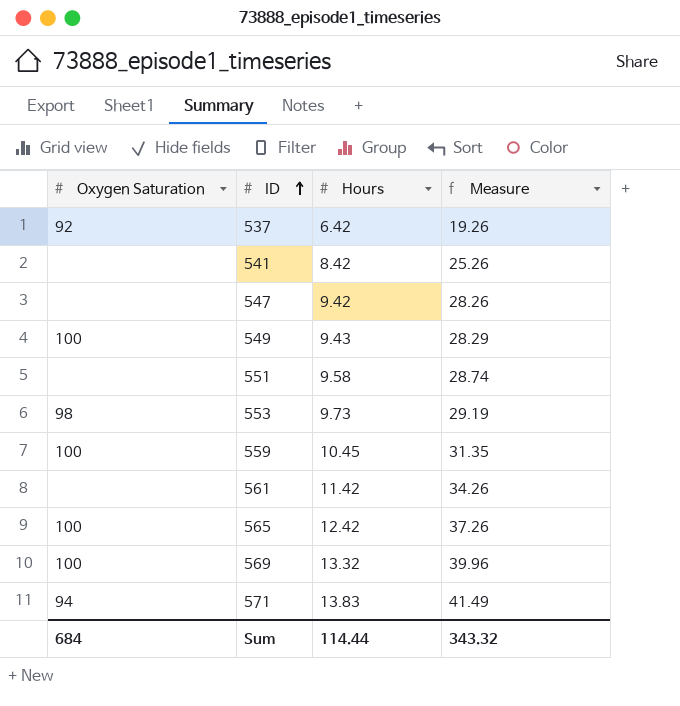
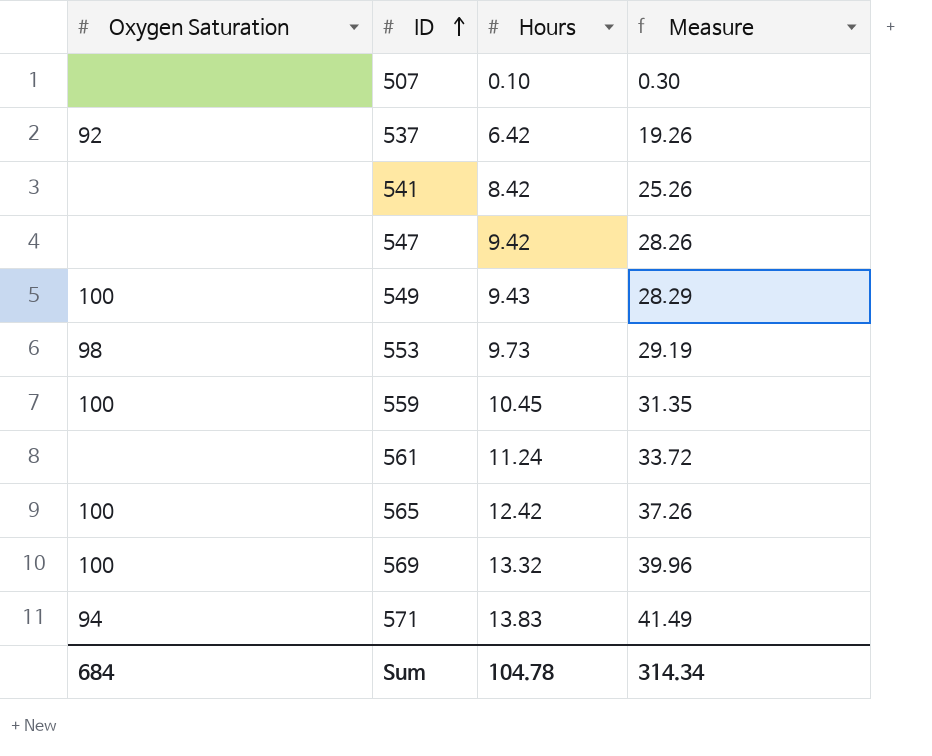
row 551: none | 9.58 | 28.74 -> none
row 507: none -> none | 0.10 | 0.30
561 | Hours: 11.42 -> 11.24
561 | Measure: 34.26 -> 33.72
Sum | Hours: 114.44 -> 104.78
Sum | Measure: 343.32 -> 314.34

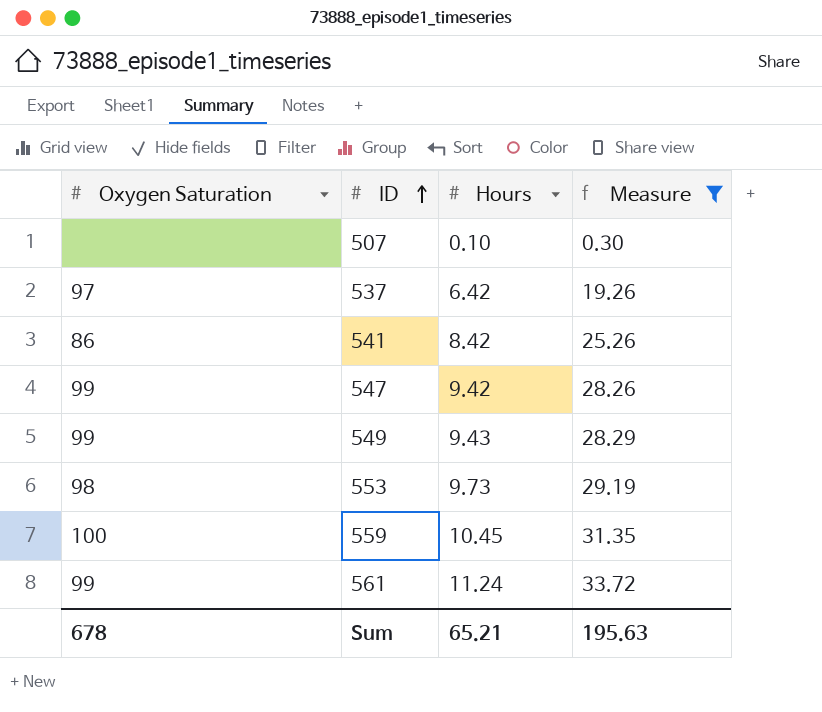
filter: none -> Measure <= 33.72
537 | Oxygen Saturation: 92 -> 97
541 | Oxygen Saturation: none -> 86
547 | Oxygen Saturation: none -> 99
549 | Oxygen Saturation: 100 -> 99
561 | Oxygen Saturation: none -> 99
Sum | Oxygen Saturation: 684 -> 678
Sum | Hours: 104.78 -> 65.21
Sum | Measure: 314.34 -> 195.63

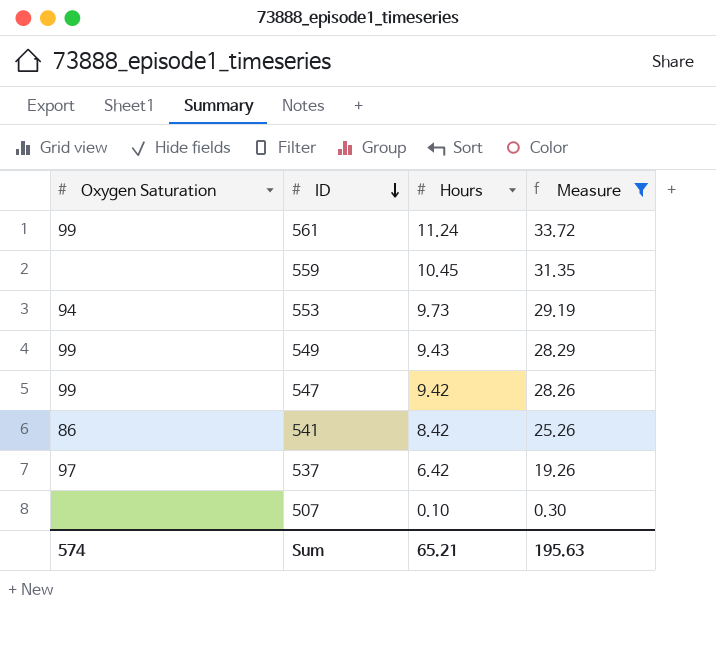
row order: ID ascending -> ID descending
559 | Oxygen Saturation: 100 -> none
553 | Oxygen Saturation: 98 -> 94
Sum | Oxygen Saturation: 678 -> 574

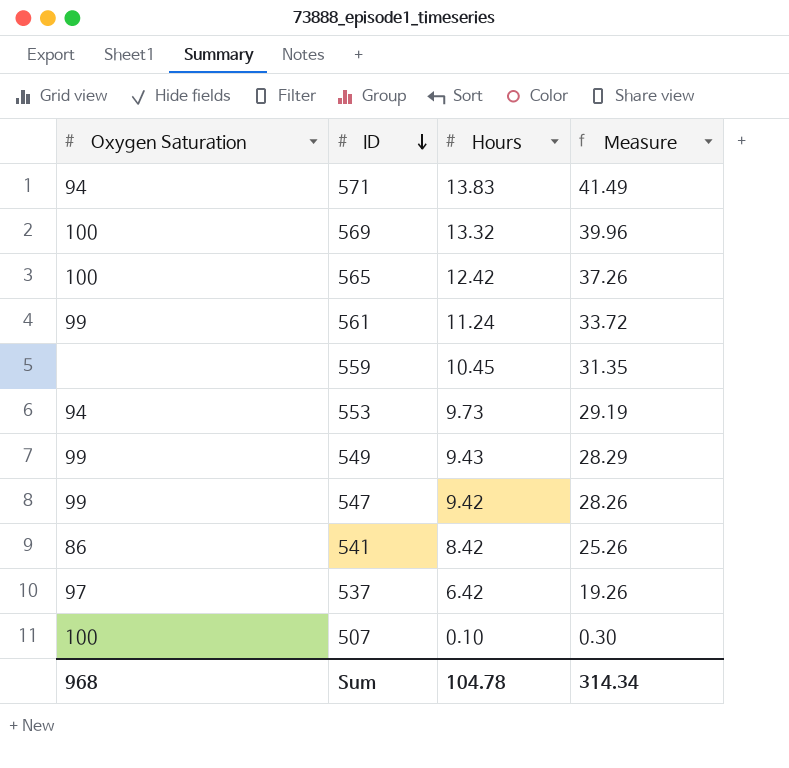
filter: Measure <= 33.72 -> none
507 | Oxygen Saturation: none -> 100
Sum | Oxygen Saturation: 574 -> 968
Sum | Hours: 65.21 -> 104.78
Sum | Measure: 195.63 -> 314.34

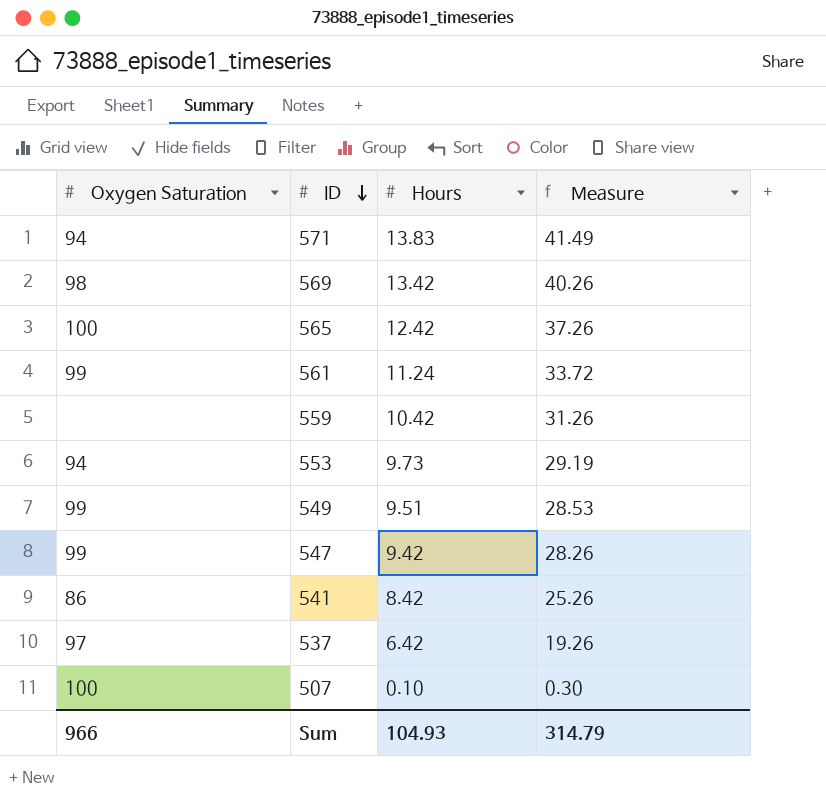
569 | Oxygen Saturation: 100 -> 98
569 | Hours: 13.32 -> 13.42
569 | Measure: 39.96 -> 40.26
559 | Hours: 10.45 -> 10.42
559 | Measure: 31.35 -> 31.26
549 | Hours: 9.43 -> 9.51
549 | Measure: 28.29 -> 28.53
Sum | Oxygen Saturation: 968 -> 966
Sum | Hours: 104.78 -> 104.93
Sum | Measure: 314.34 -> 314.79

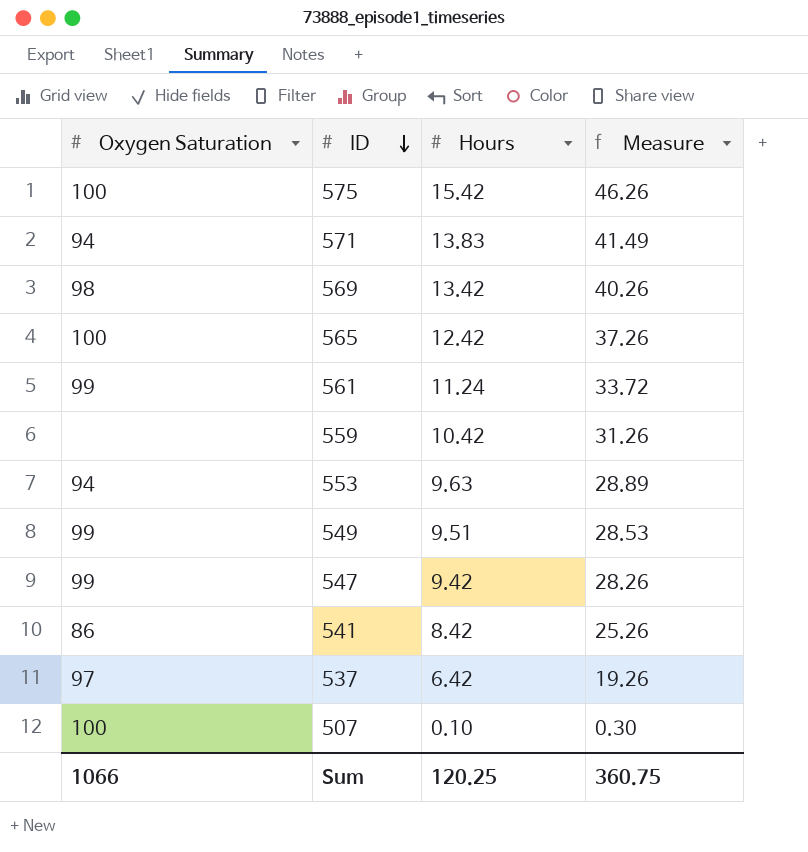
row 575: none -> 100 | 15.42 | 46.26
553 | Hours: 9.73 -> 9.63
553 | Measure: 29.19 -> 28.89
Sum | Oxygen Saturation: 966 -> 1066
Sum | Hours: 104.93 -> 120.25
Sum | Measure: 314.79 -> 360.75

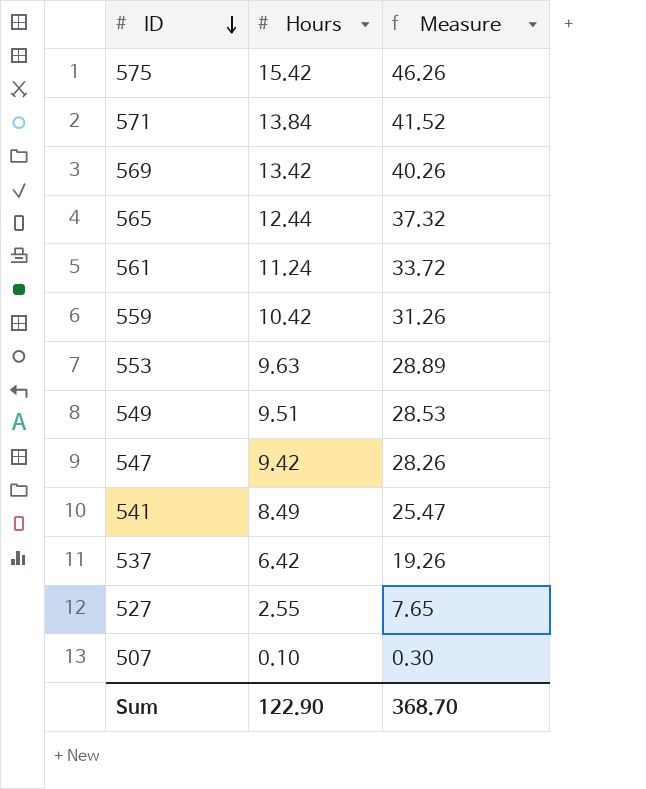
column Oxygen Saturation | position: 1 -> none
571 | Hours: 13.83 -> 13.84
571 | Measure: 41.49 -> 41.52
565 | Hours: 12.42 -> 12.44
565 | Measure: 37.26 -> 37.32
541 | Hours: 8.42 -> 8.49
541 | Measure: 25.26 -> 25.47
row 527: none -> 2.55 | 7.65
Sum | Hours: 120.25 -> 122.90
Sum | Measure: 360.75 -> 368.70

